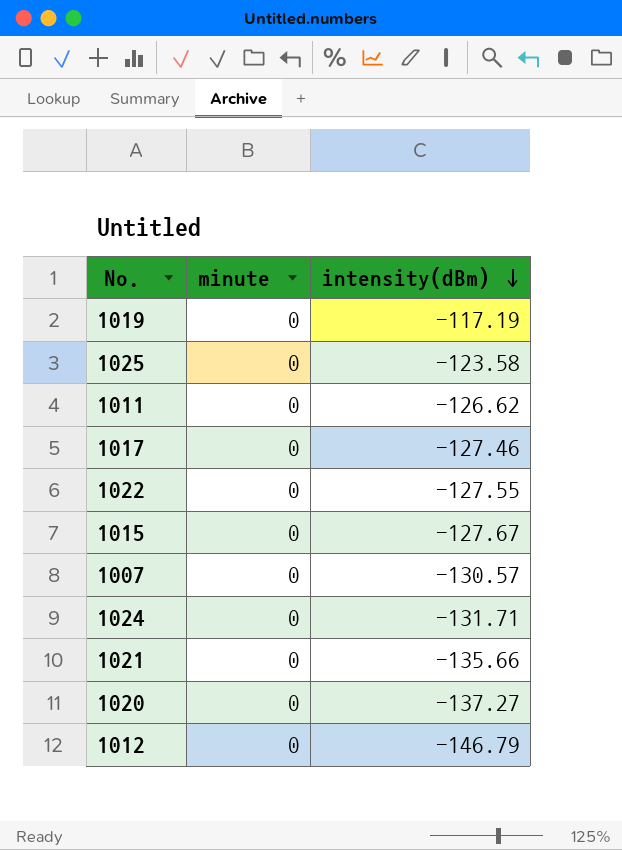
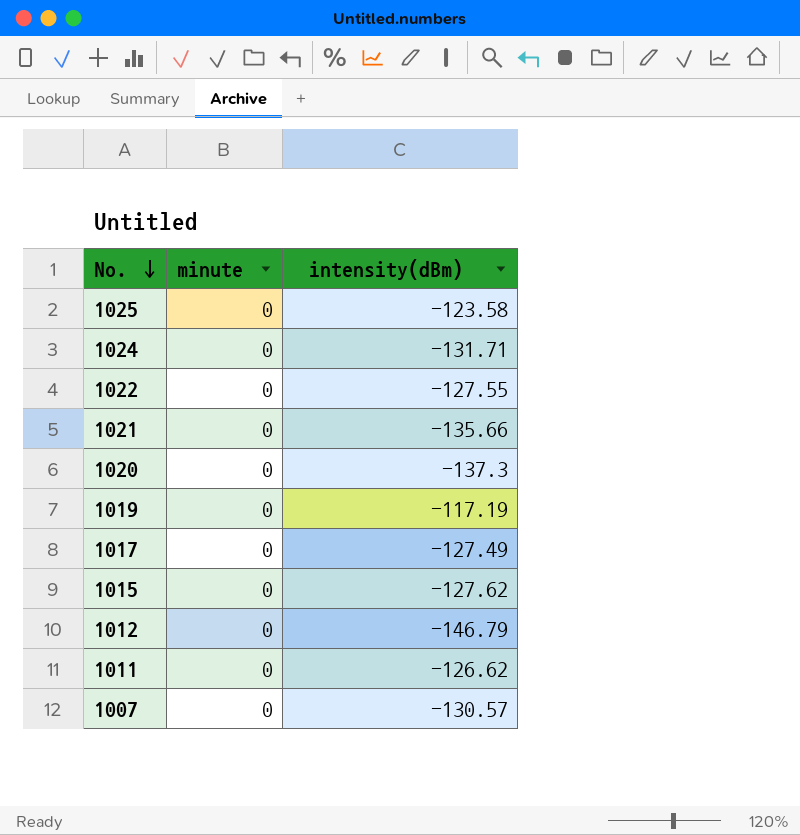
row order: intensity(dBm) descending -> No. descending
1020 | intensity(dBm): -137.27 -> -137.3
1017 | intensity(dBm): -127.46 -> -127.49
1015 | intensity(dBm): -127.67 -> -127.62

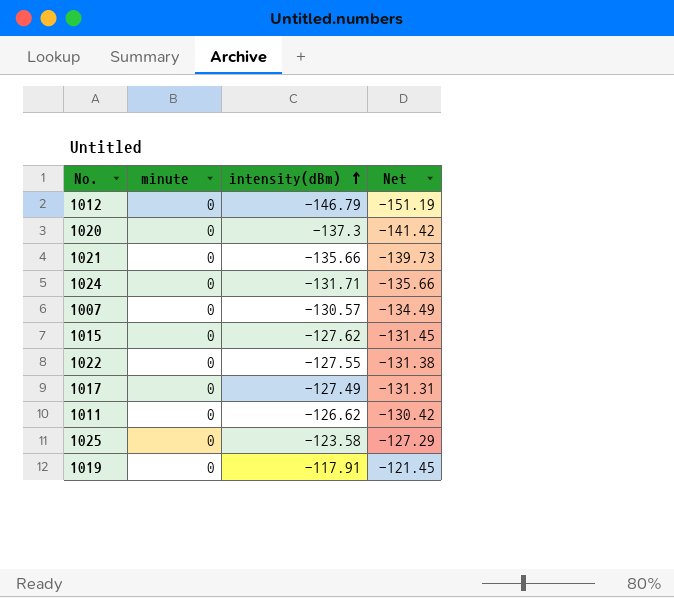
row order: No. descending -> intensity(dBm) ascending
column Net | formula: none -> [intensity(dBm)] * 1.03
1019 | intensity(dBm): -117.19 -> -117.91

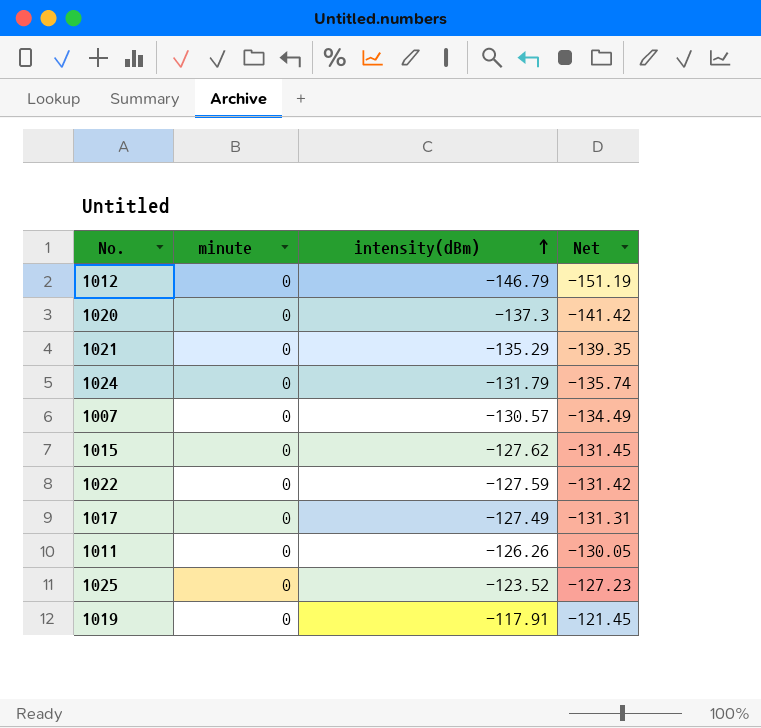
1021 | intensity(dBm): -135.66 -> -135.29
1021 | Net: -139.73 -> -139.35
1024 | intensity(dBm): -131.71 -> -131.79
1024 | Net: -135.66 -> -135.74
1022 | intensity(dBm): -127.55 -> -127.59
1022 | Net: -131.38 -> -131.42
1011 | intensity(dBm): -126.62 -> -126.26
1011 | Net: -130.42 -> -130.05
1025 | intensity(dBm): -123.58 -> -123.52
1025 | Net: -127.29 -> -127.23

